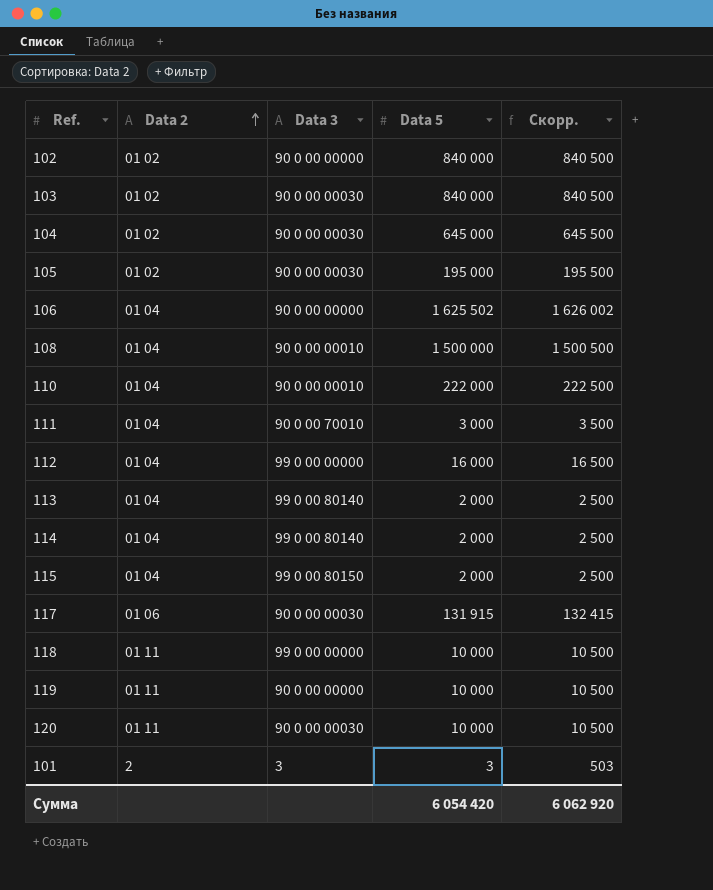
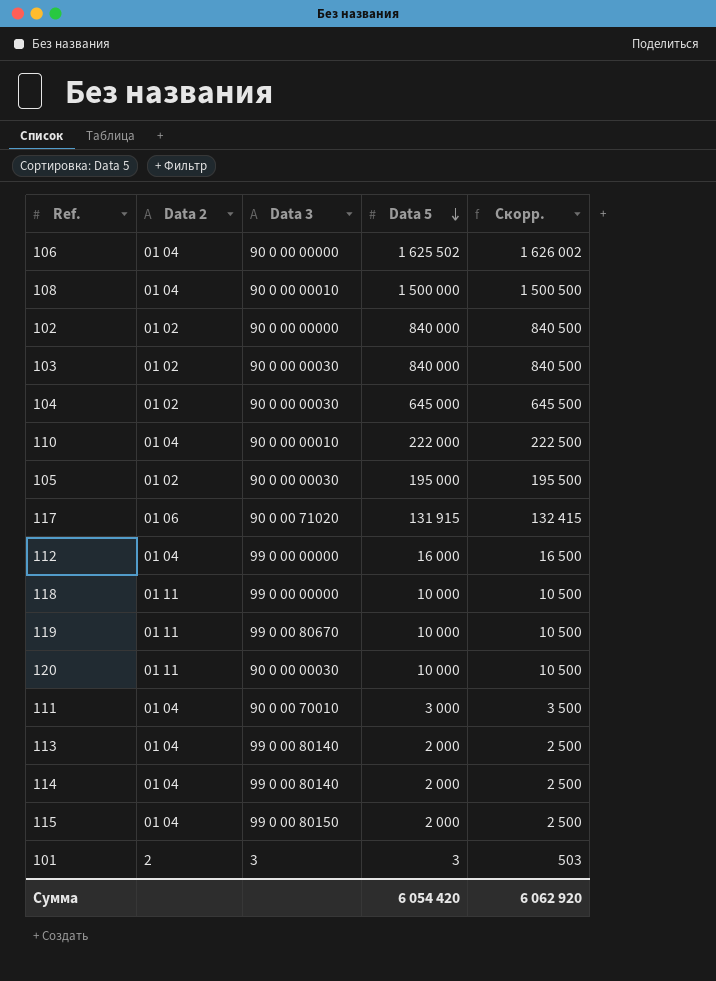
row order: Data 2 ascending -> Data 5 descending
117 | Data 3: 90 0 00 00030 -> 90 0 00 71020
119 | Data 3: 90 0 00 00000 -> 99 0 00 80670

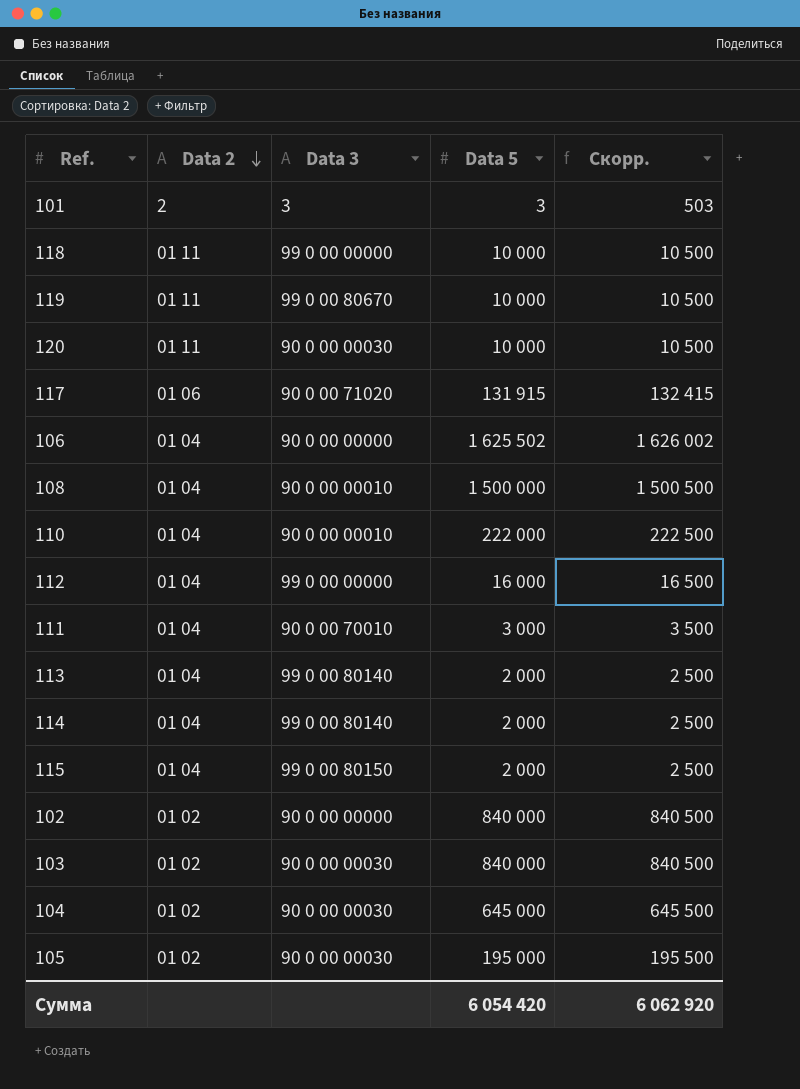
row order: Data 5 descending -> Data 2 descending

